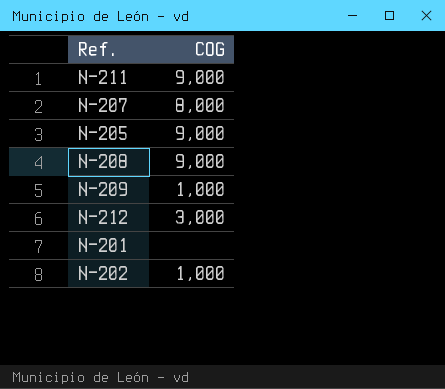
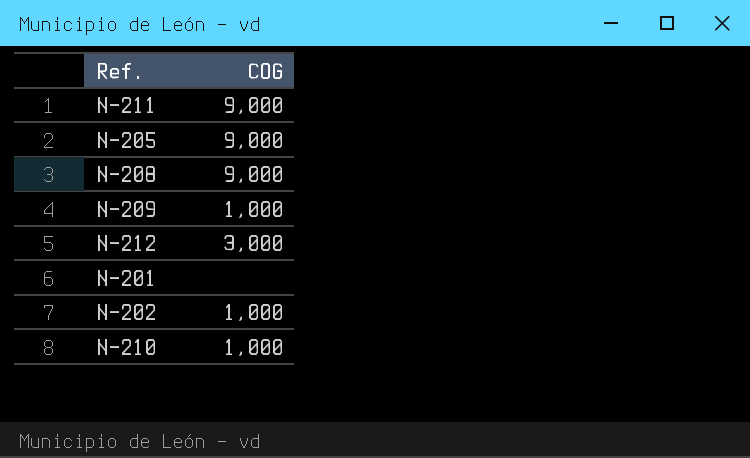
row N-207: 8,000 -> none
row N-210: none -> 1,000

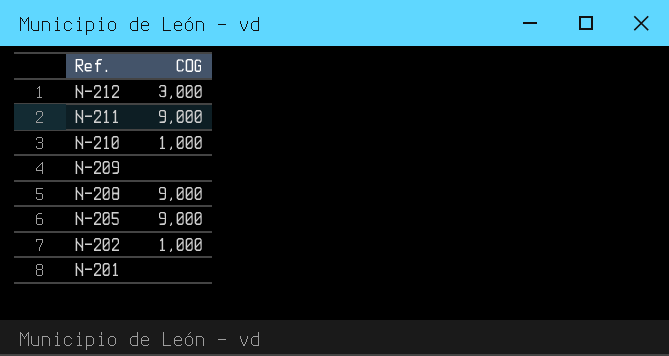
row order: none -> Ref. descending
N-209 | COG: 1,000 -> none

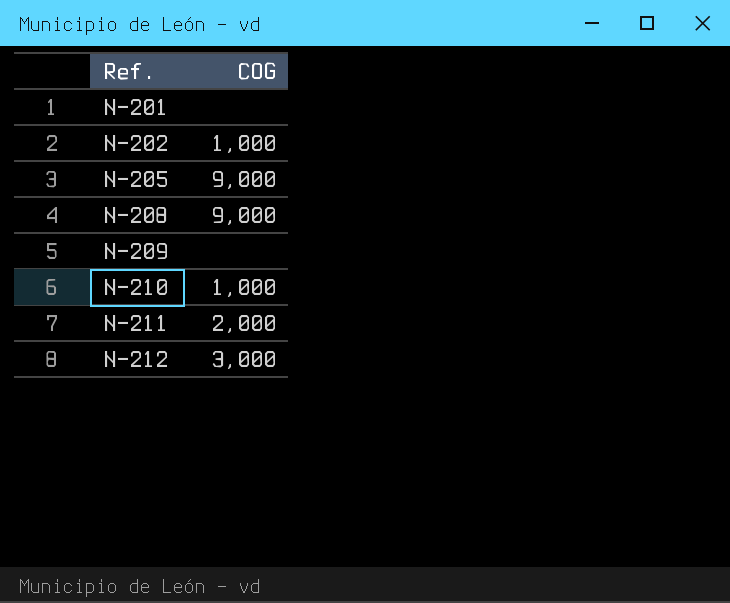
row order: Ref. descending -> Ref. ascending
N-211 | COG: 9,000 -> 2,000

